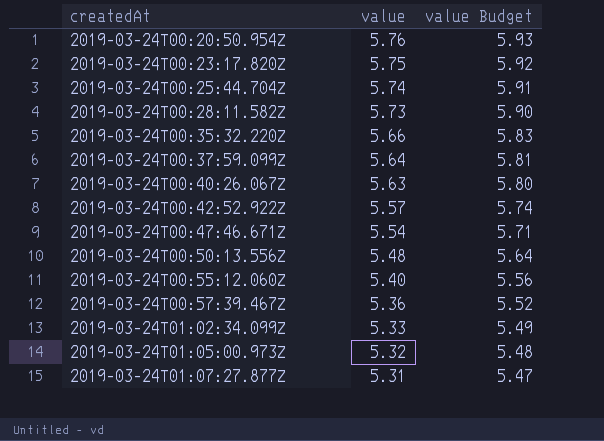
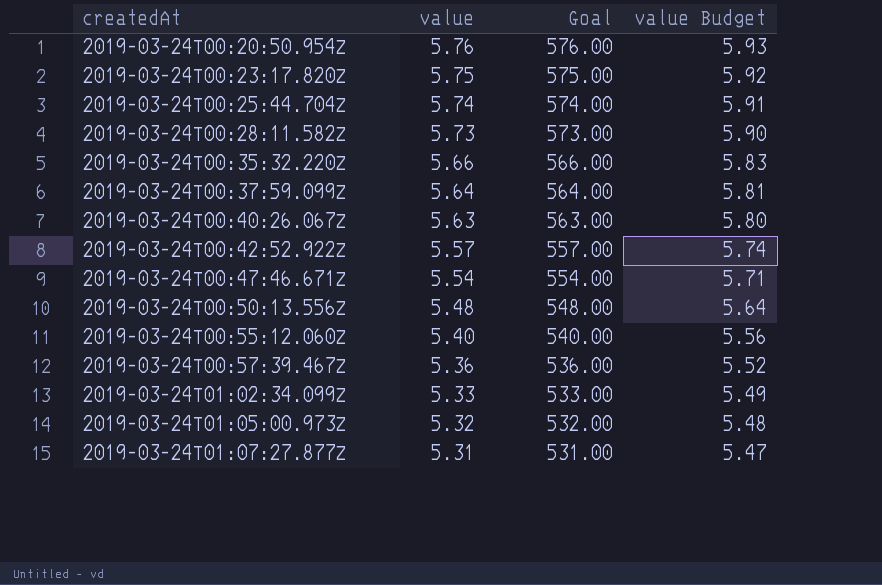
column Goal | formula: none -> [value] * 100

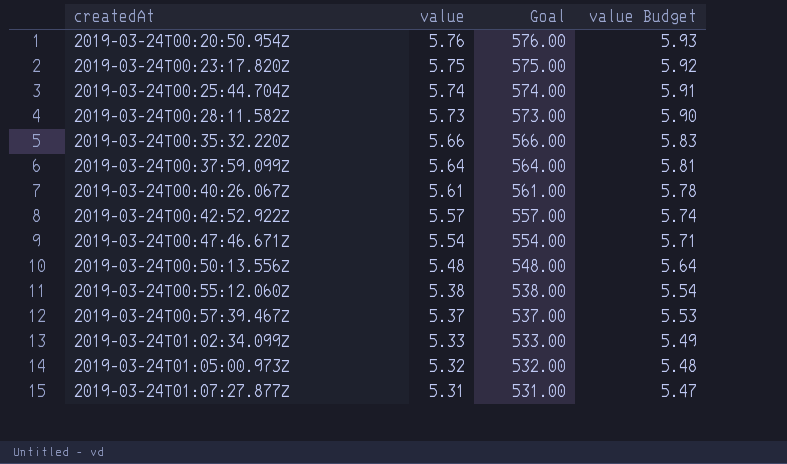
2019-03-24T00:40:26.067Z | value: 5.63 -> 5.61
2019-03-24T00:40:26.067Z | Goal: 563.00 -> 561.00
2019-03-24T00:40:26.067Z | value Budget: 5.80 -> 5.78
2019-03-24T00:55:12.060Z | value: 5.40 -> 5.38
2019-03-24T00:55:12.060Z | Goal: 540.00 -> 538.00
2019-03-24T00:55:12.060Z | value Budget: 5.56 -> 5.54
2019-03-24T00:57:39.467Z | value: 5.36 -> 5.37
2019-03-24T00:57:39.467Z | Goal: 536.00 -> 537.00
2019-03-24T00:57:39.467Z | value Budget: 5.52 -> 5.53

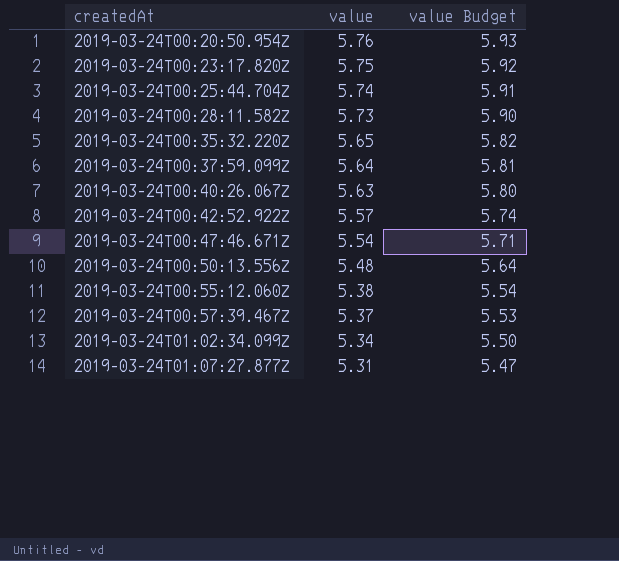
column Goal | formula: [value] * 100 -> none
row 2019-03-24T01:05:00.973Z: 5.32 | 532.00 | 5.48 -> none
2019-03-24T00:35:32.220Z | value: 5.66 -> 5.65
2019-03-24T00:35:32.220Z | value Budget: 5.83 -> 5.82
2019-03-24T00:40:26.067Z | value: 5.61 -> 5.63
2019-03-24T00:40:26.067Z | value Budget: 5.78 -> 5.80
2019-03-24T01:02:34.099Z | value: 5.33 -> 5.34
2019-03-24T01:02:34.099Z | value Budget: 5.49 -> 5.50

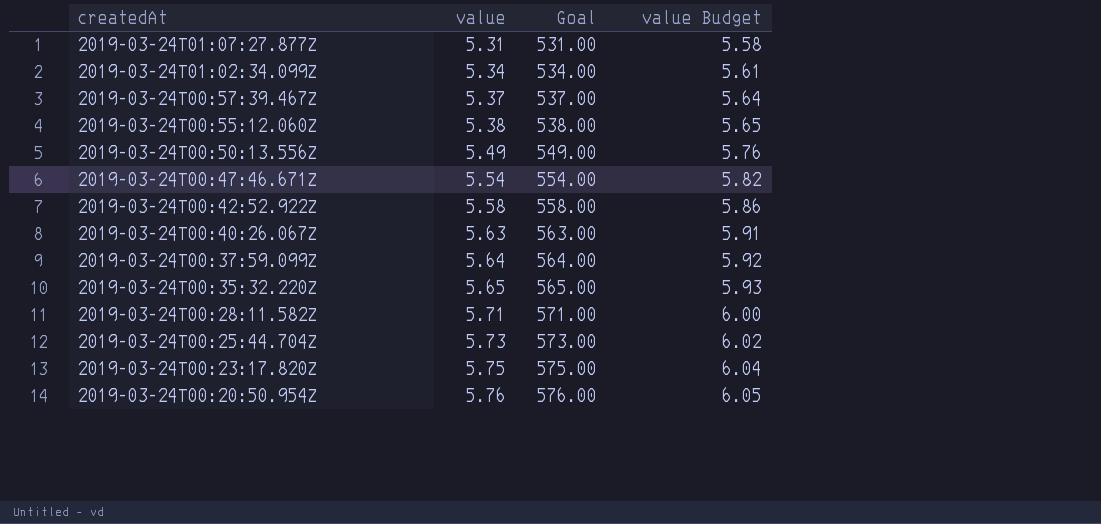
row order: createdAt ascending -> createdAt descending
column Goal | formula: none -> [value] * 100
column value Budget | formula: [value] * 1.03 -> [value] * 1.05
2019-03-24T00:50:13.556Z | value: 5.48 -> 5.49
2019-03-24T00:42:52.922Z | value: 5.57 -> 5.58
2019-03-24T00:28:11.582Z | value: 5.73 -> 5.71
2019-03-24T00:25:44.704Z | value: 5.74 -> 5.73

